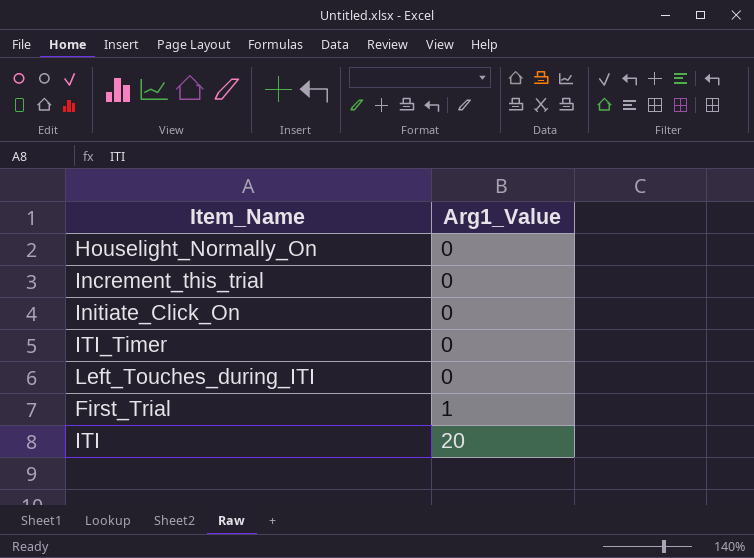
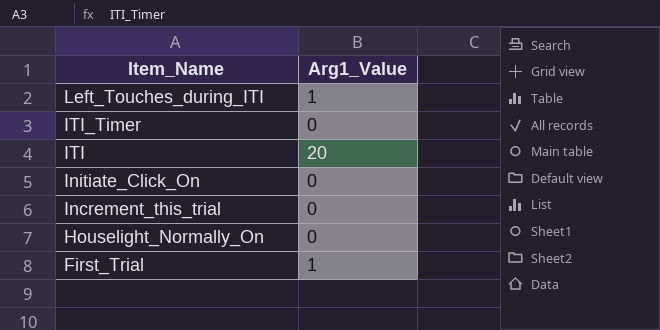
row order: Arg1_Value ascending -> Item_Name descending
Left_Touches_during_ITI | Arg1_Value: 0 -> 1

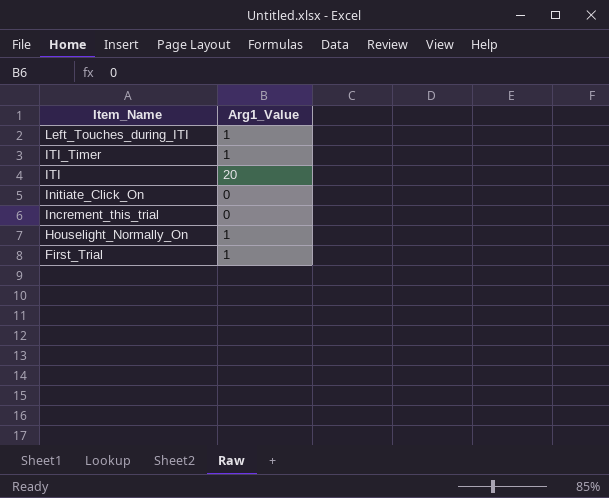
ITI_Timer | Arg1_Value: 0 -> 1
Houselight_Normally_On | Arg1_Value: 0 -> 1

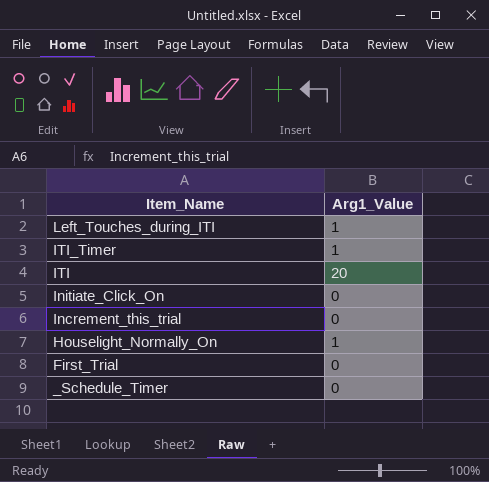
First_Trial | Arg1_Value: 1 -> 0
row _Schedule_Timer: none -> 0

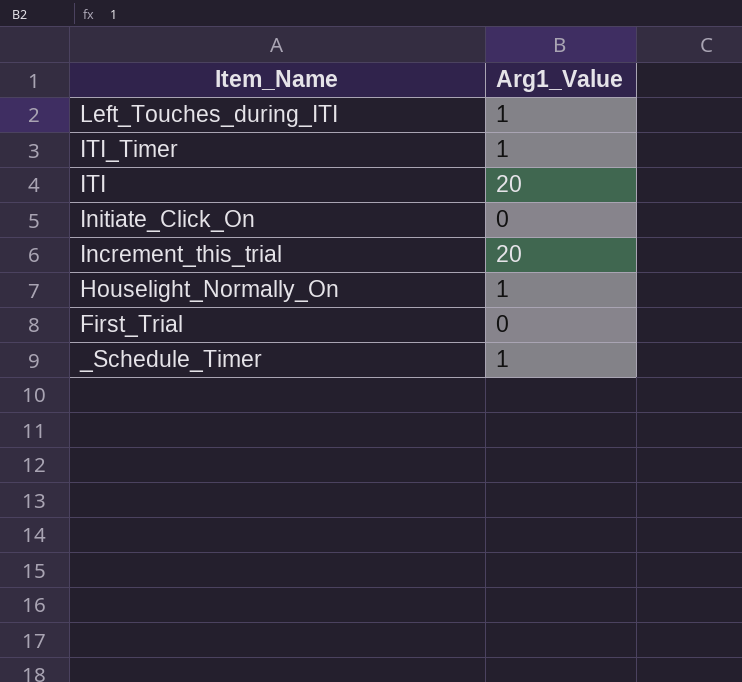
Increment_this_trial | Arg1_Value: 0 -> 20
_Schedule_Timer | Arg1_Value: 0 -> 1

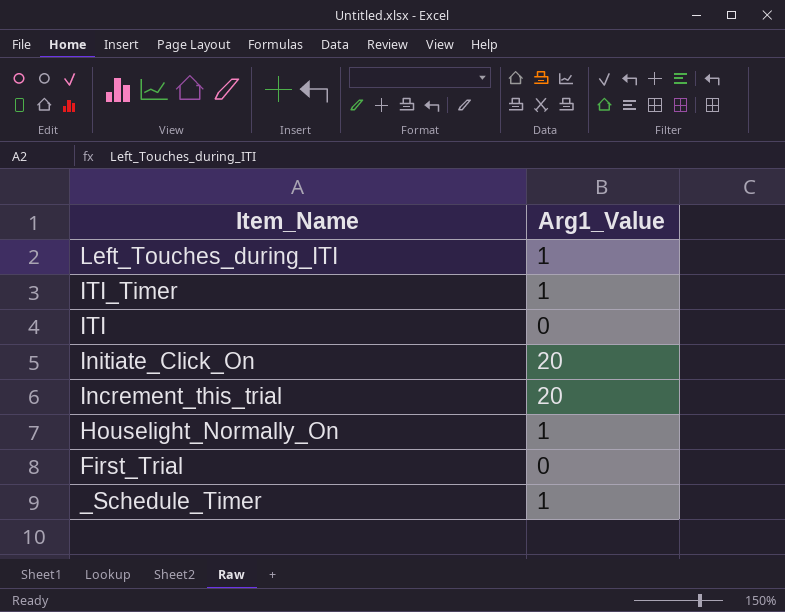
ITI | Arg1_Value: 20 -> 0
Initiate_Click_On | Arg1_Value: 0 -> 20

